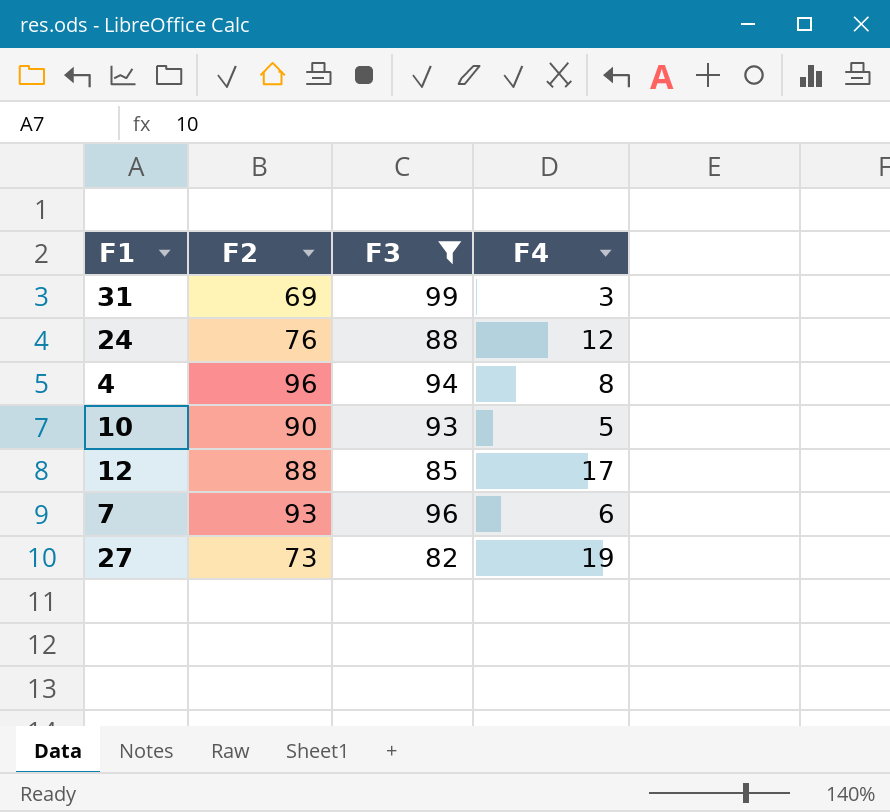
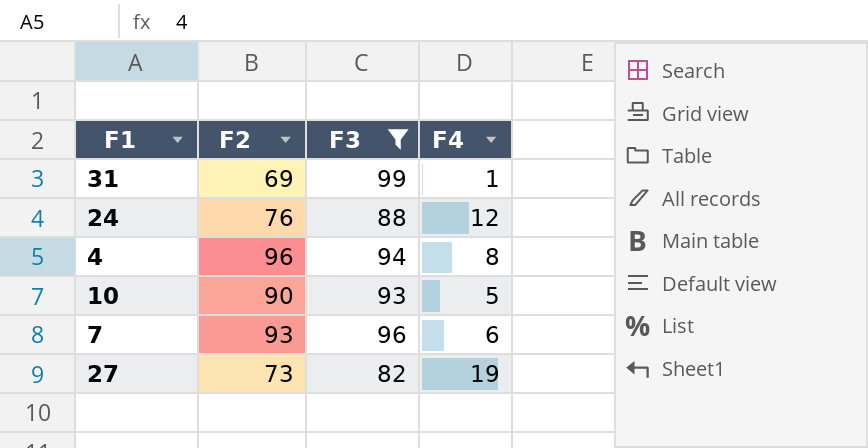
row 12: 88 | 85 | 17 -> none
31 | F4: 3 -> 1

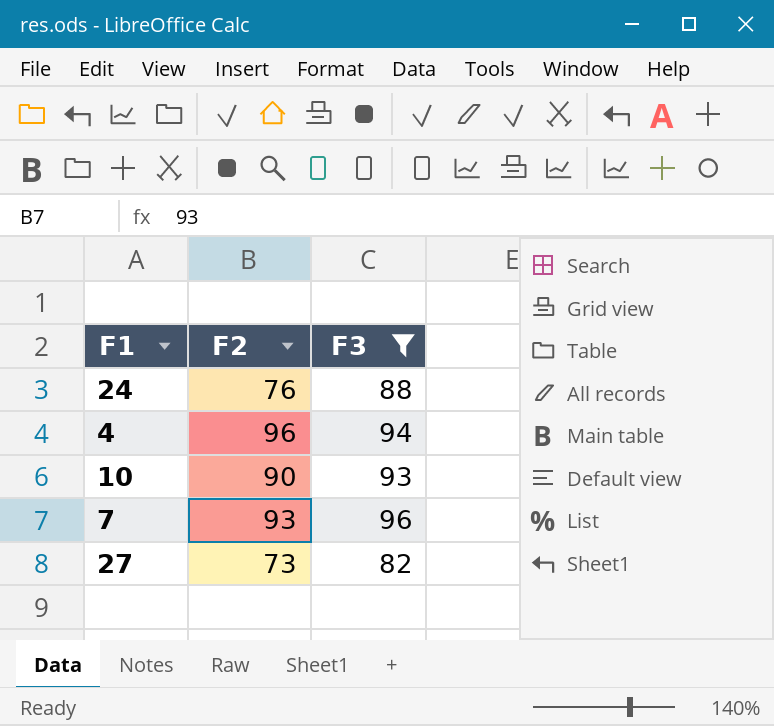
column F4 | position: 4 -> none
row 31: 69 | 99 | 1 -> none

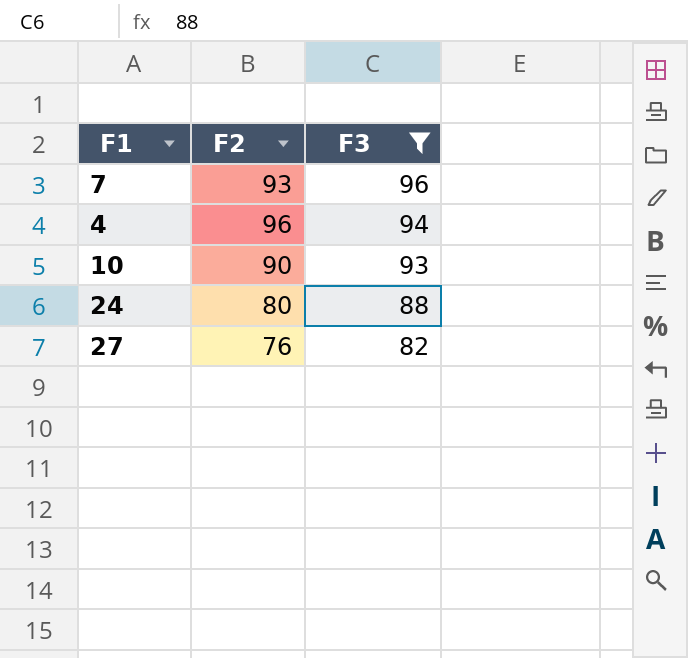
row order: none -> F3 descending
24 | F2: 76 -> 80
27 | F2: 73 -> 76

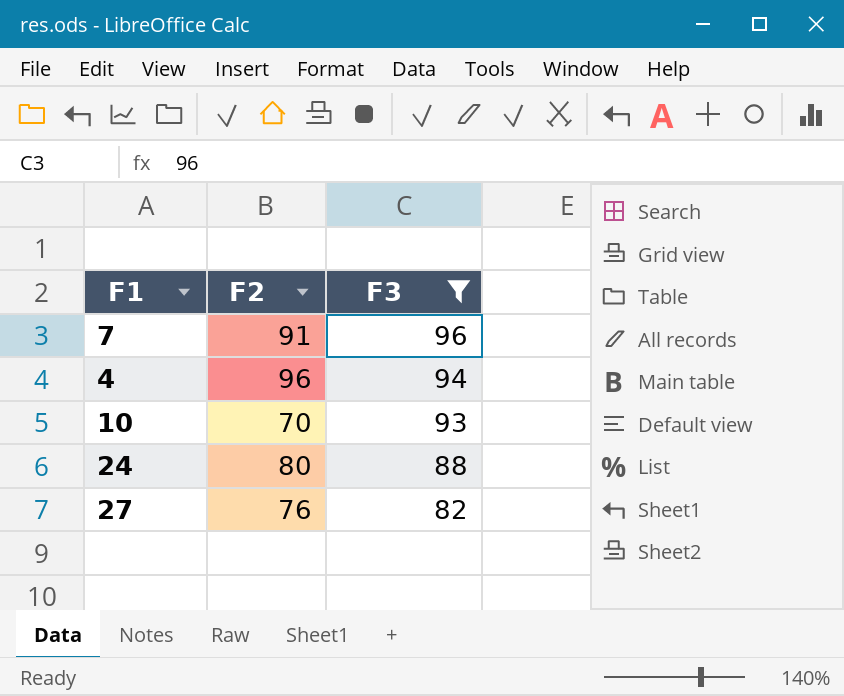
7 | F2: 93 -> 91
10 | F2: 90 -> 70

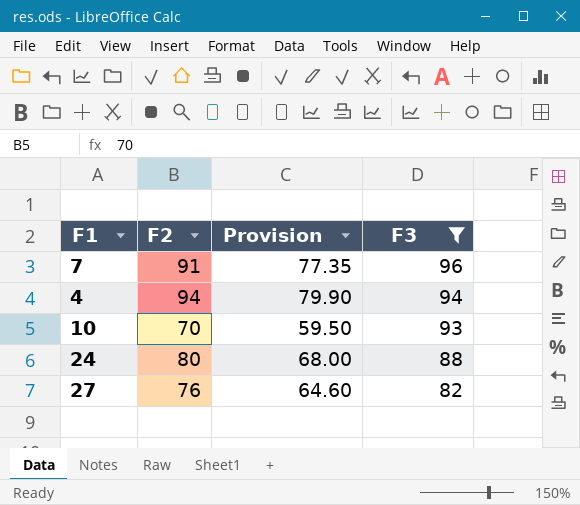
column Provision | formula: none -> [F2] * 0.85
4 | F2: 96 -> 94

